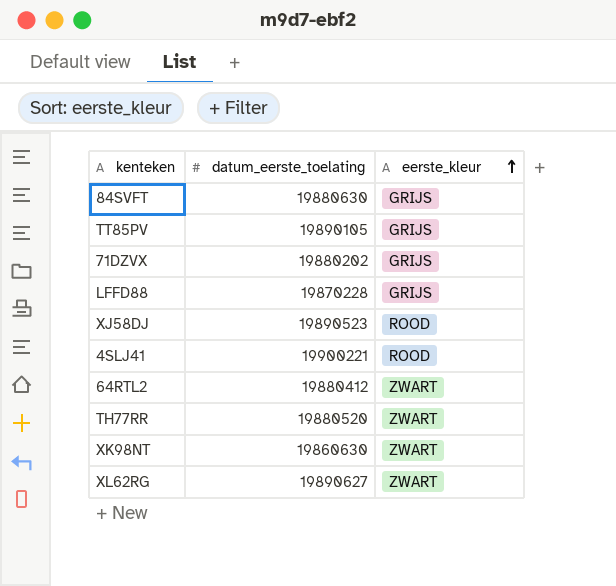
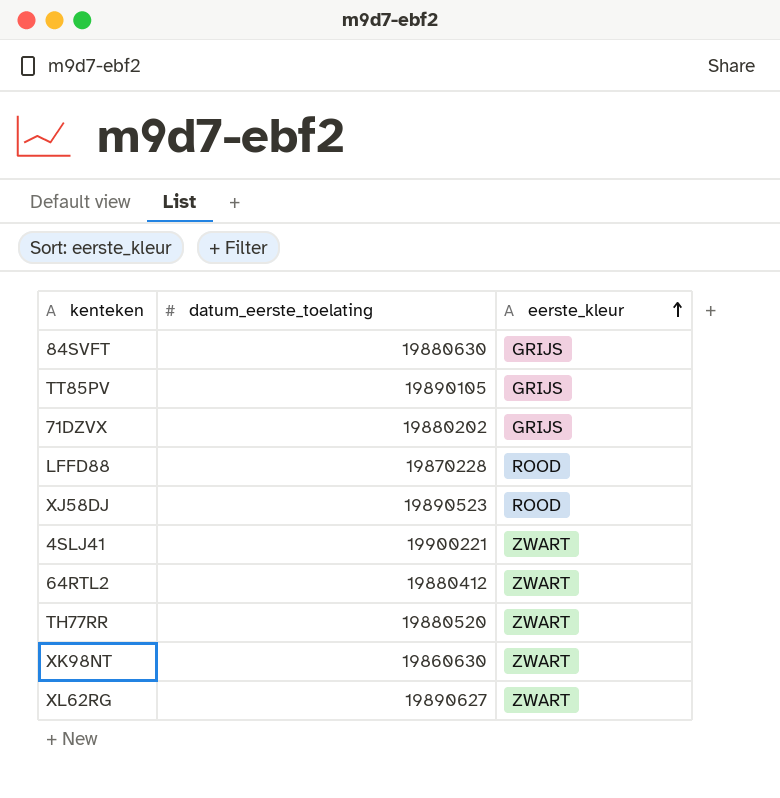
LFFD88 | eerste_kleur: GRIJS -> ROOD
4SLJ41 | eerste_kleur: ROOD -> ZWART

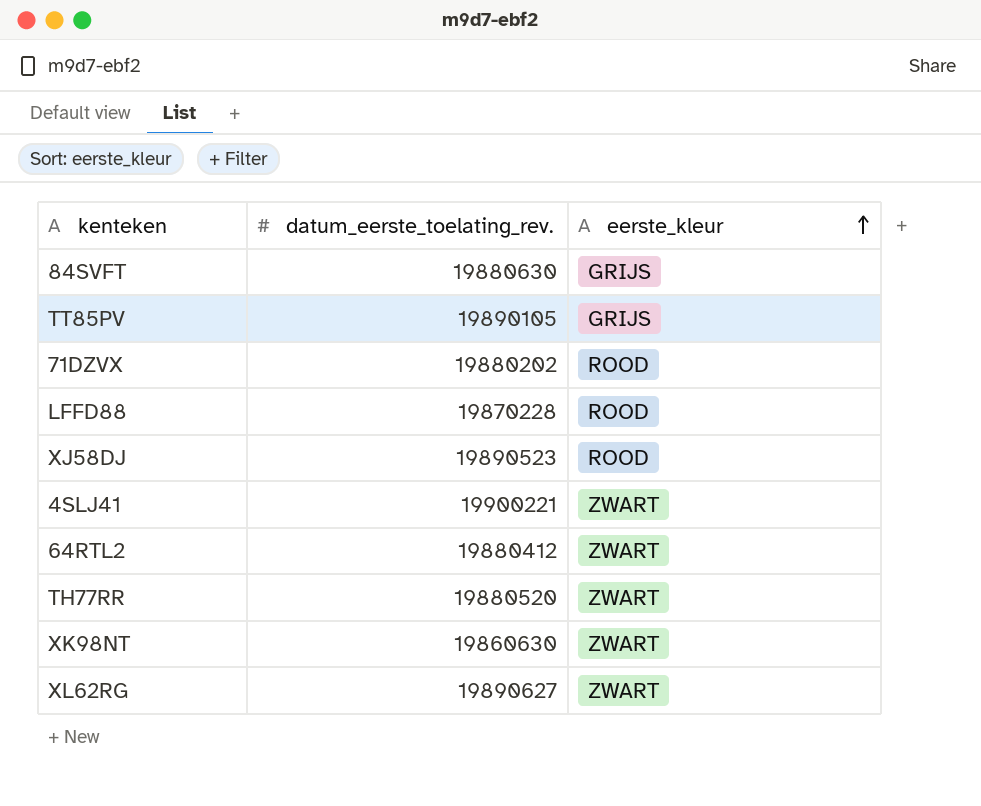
column name: datum_eerste_toelating -> datum_eerste_toelating_rev.
71DZVX | eerste_kleur: GRIJS -> ROOD

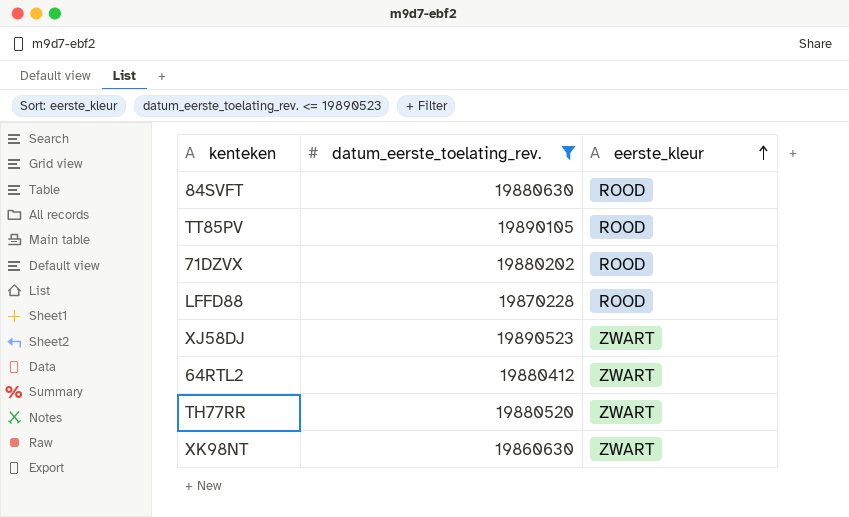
filter: none -> datum_eerste_toelating_rev. <= 19890523
84SVFT | eerste_kleur: GRIJS -> ROOD
TT85PV | eerste_kleur: GRIJS -> ROOD
XJ58DJ | eerste_kleur: ROOD -> ZWART

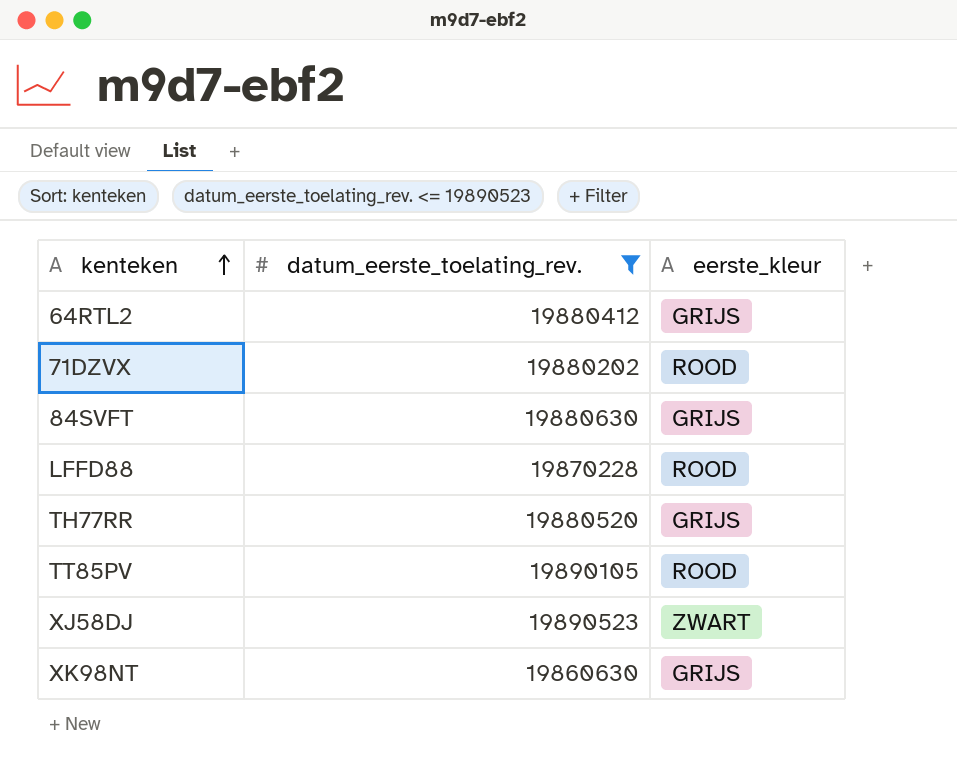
row order: eerste_kleur ascending -> kenteken ascending
64RTL2 | eerste_kleur: ZWART -> GRIJS
84SVFT | eerste_kleur: ROOD -> GRIJS
TH77RR | eerste_kleur: ZWART -> GRIJS
XK98NT | eerste_kleur: ZWART -> GRIJS

